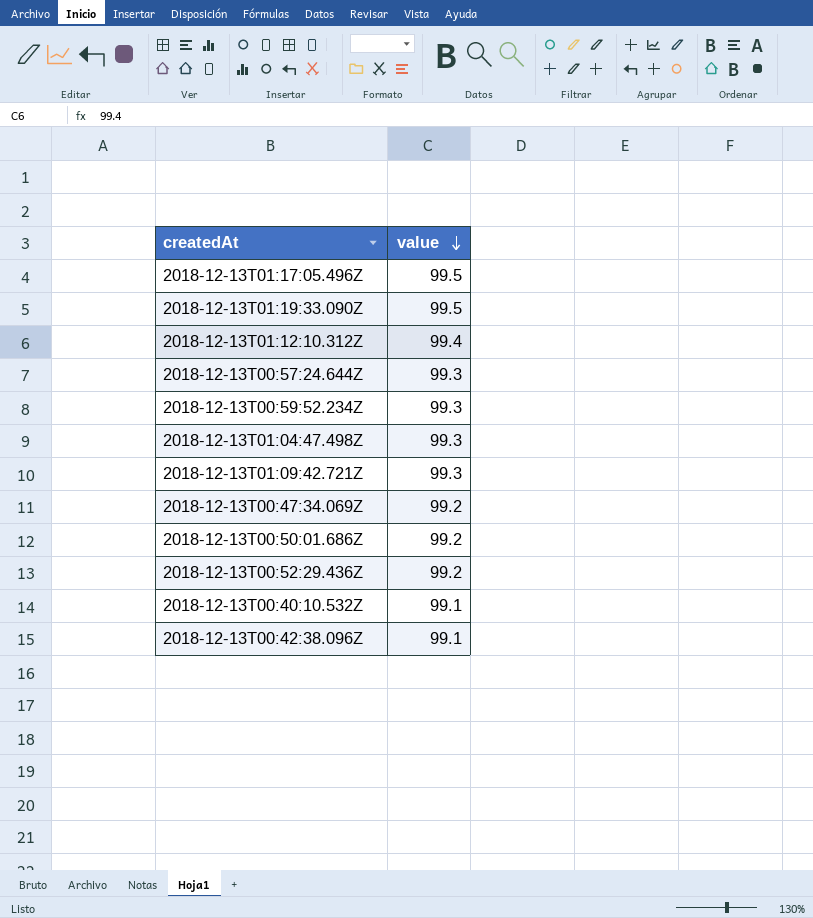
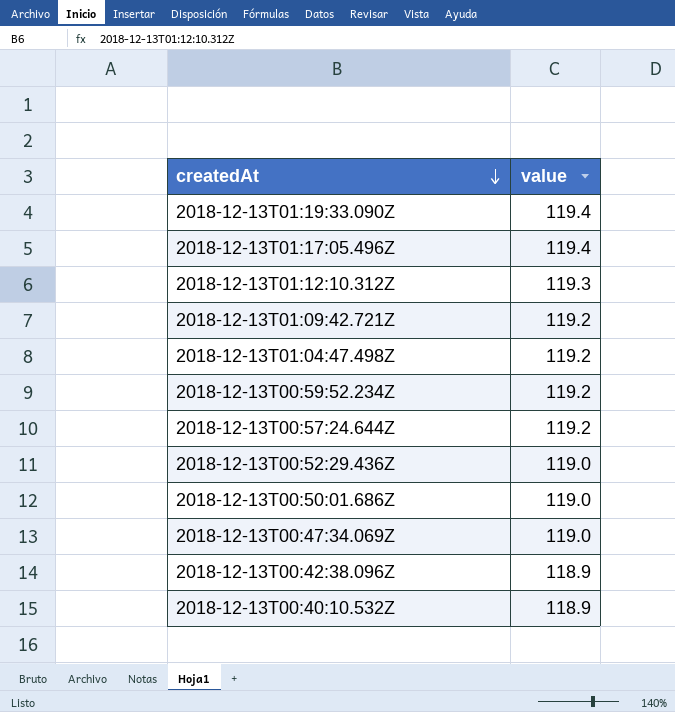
row order: value descending -> createdAt descending
2018-12-13T01:19:33.090Z | value: 99.5 -> 119.4
2018-12-13T01:17:05.496Z | value: 99.5 -> 119.4
2018-12-13T01:12:10.312Z | value: 99.4 -> 119.3
2018-12-13T01:09:42.721Z | value: 99.3 -> 119.2
2018-12-13T01:04:47.498Z | value: 99.3 -> 119.2
2018-12-13T00:59:52.234Z | value: 99.3 -> 119.2
2018-12-13T00:57:24.644Z | value: 99.3 -> 119.2
2018-12-13T00:52:29.436Z | value: 99.2 -> 119.0
2018-12-13T00:50:01.686Z | value: 99.2 -> 119.0
2018-12-13T00:47:34.069Z | value: 99.2 -> 119.0
2018-12-13T00:42:38.096Z | value: 99.1 -> 118.9
2018-12-13T00:40:10.532Z | value: 99.1 -> 118.9

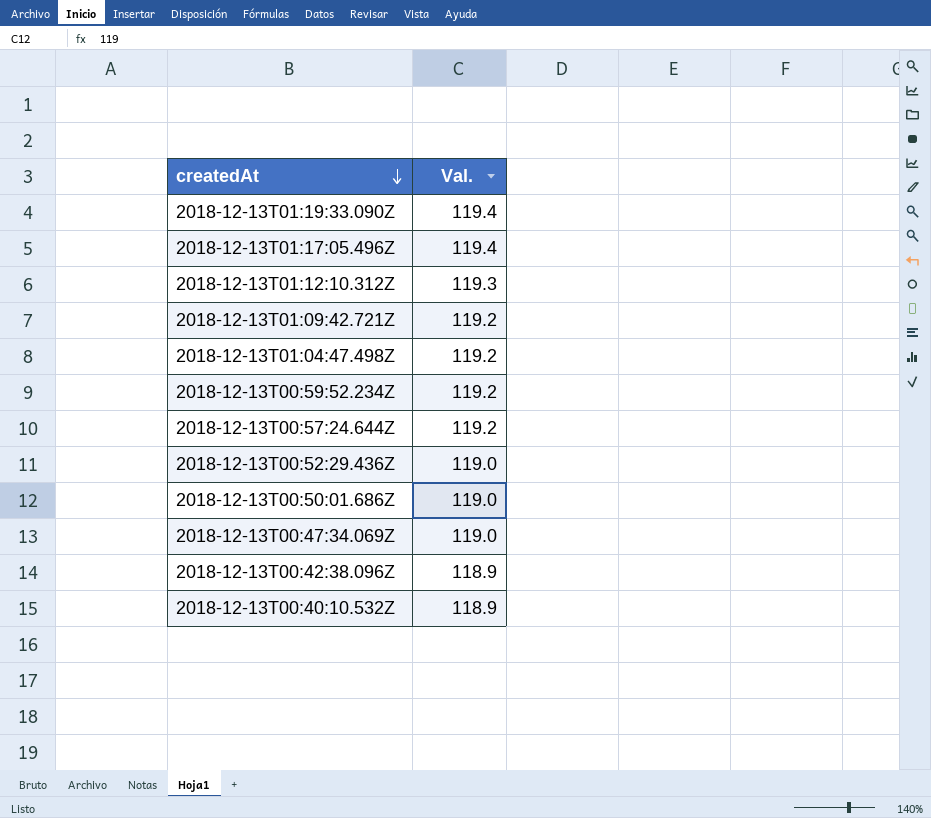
column name: value -> Val.

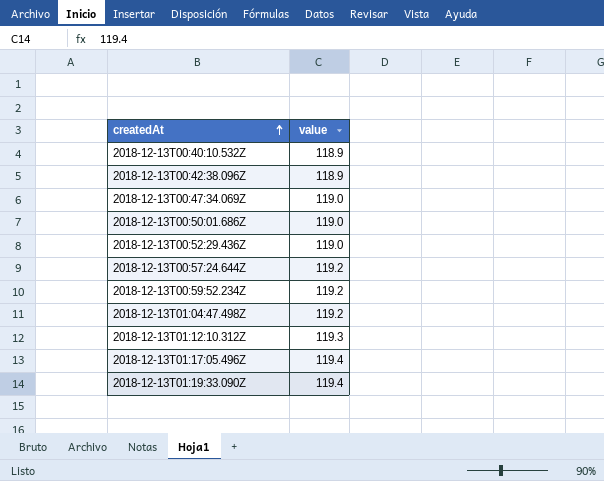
row order: createdAt descending -> createdAt ascending
column name: Val. -> value
row 2018-12-13T01:09:42.721Z: 119.2 -> none

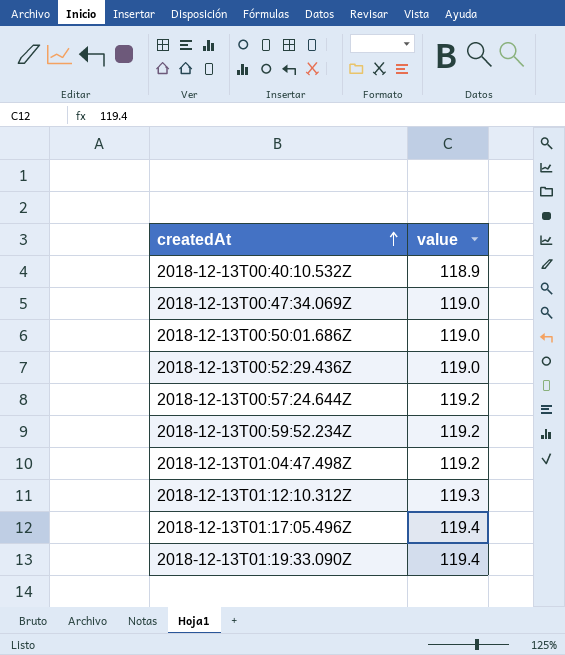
row 2018-12-13T00:42:38.096Z: 118.9 -> none

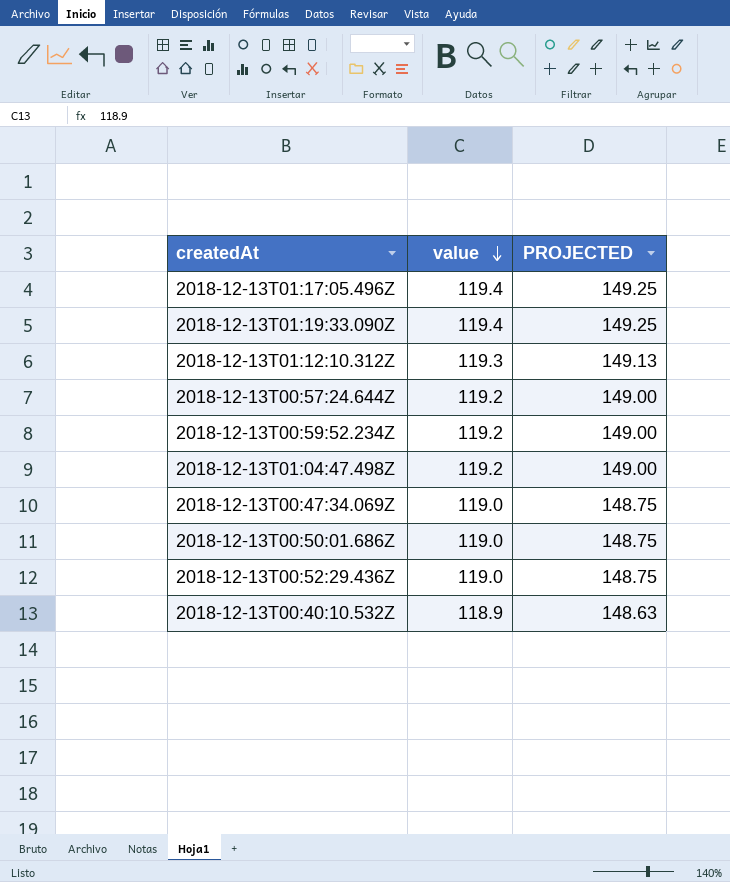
row order: createdAt ascending -> value descending
column PROJECTED | formula: none -> [value] * 1.25

